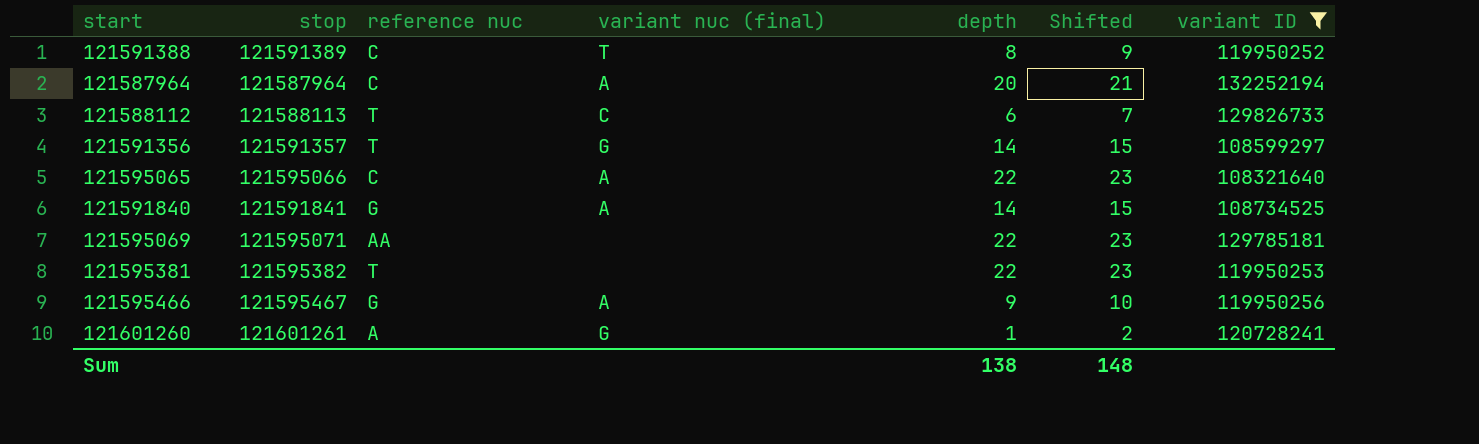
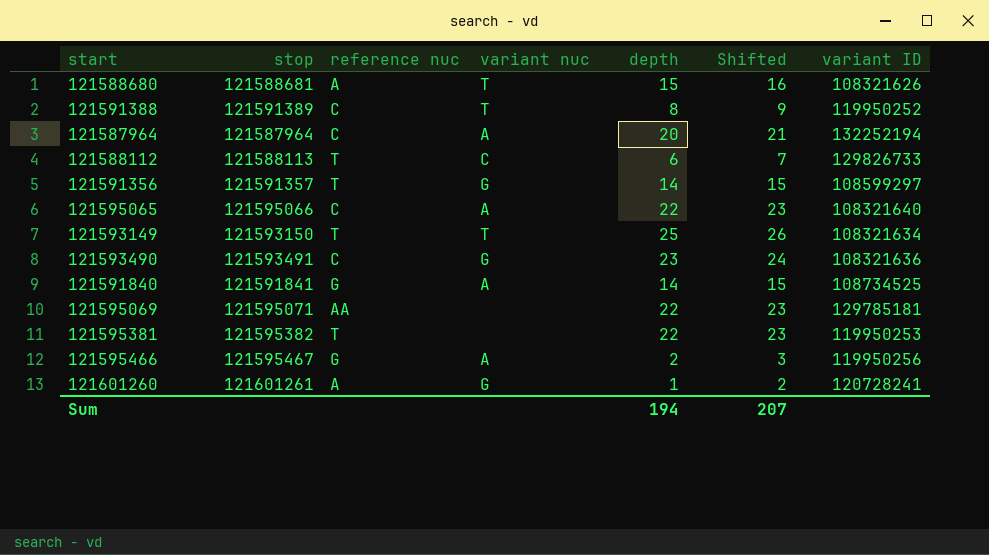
filter: variant ID >= 108321640 -> none
column name: variant nuc (final) -> variant nuc
121595466 | depth: 9 -> 2
121595466 | Shifted: 10 -> 3
Sum | depth: 138 -> 194
Sum | Shifted: 148 -> 207

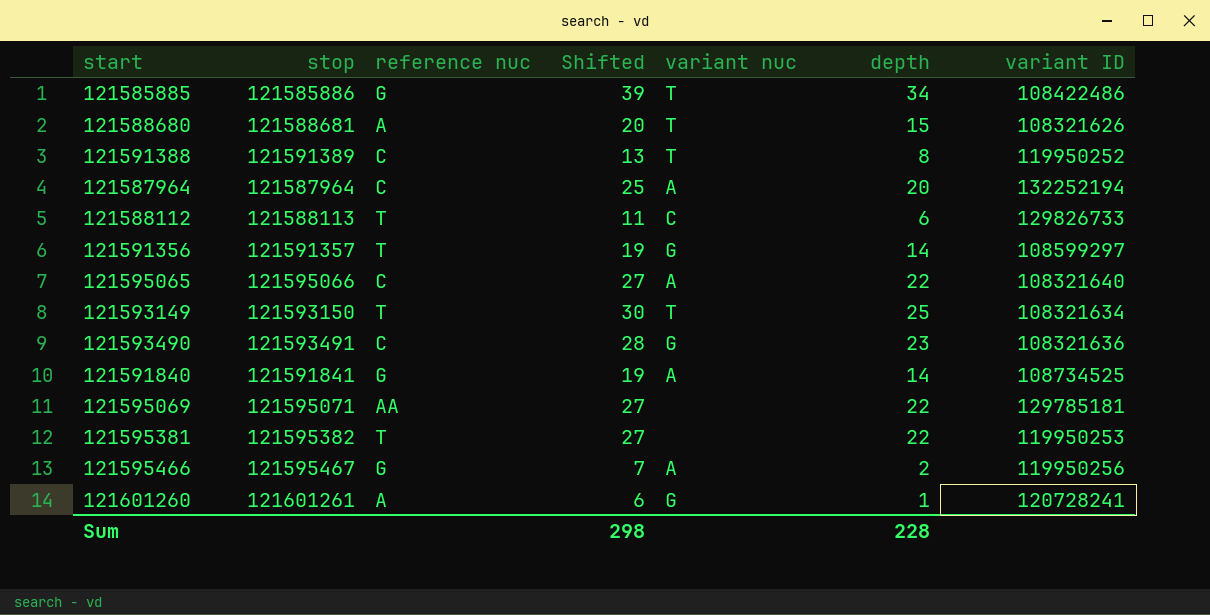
column Shifted | formula: [depth] + 1 -> [depth] + 5
column Shifted | position: 6 -> 4
row 121585885: none -> 121585886 | G | 39 | T | 34 | 108422486
Sum | Shifted: 207 -> 298
Sum | depth: 194 -> 228

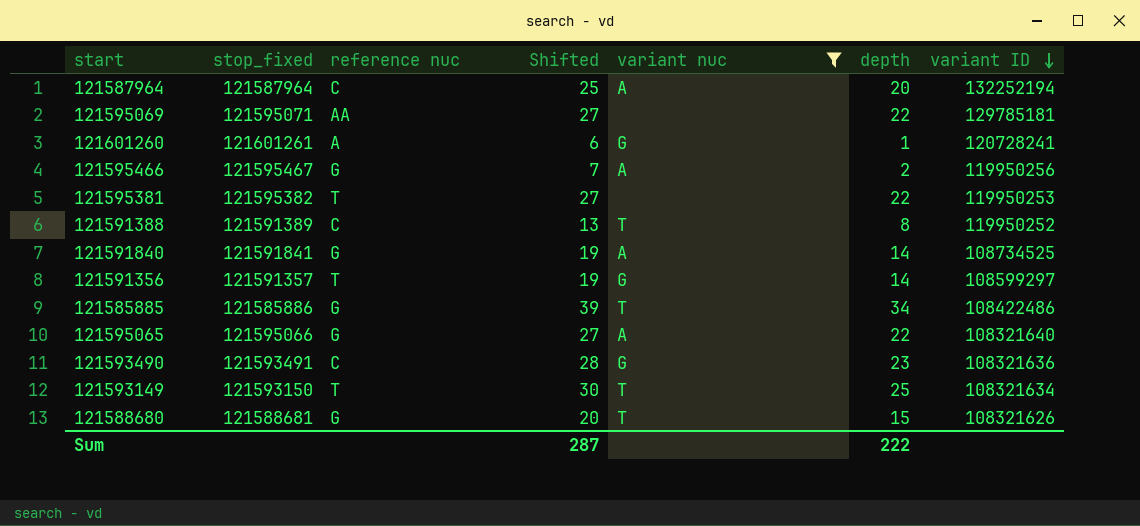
filter: none -> variant nuc != C
row order: none -> variant ID descending
column name: stop -> stop_fixed
121595065 | reference nuc: C -> G
121588680 | reference nuc: A -> G
Sum | Shifted: 298 -> 287
Sum | depth: 228 -> 222

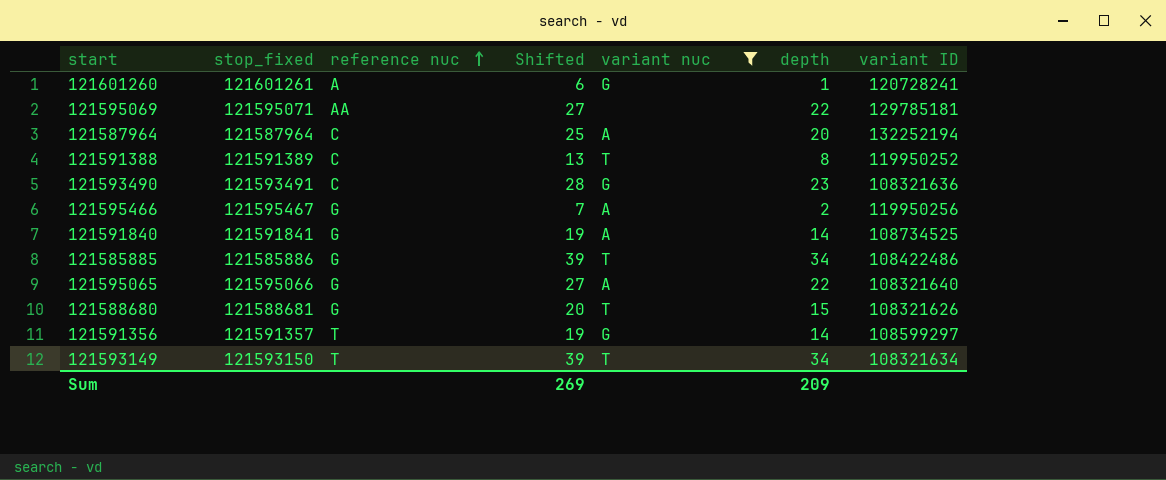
row order: variant ID descending -> reference nuc ascending
row 121595381: 121595382 | T | 27 | none | 22 | 119950253 -> none
121593149 | Shifted: 30 -> 39
121593149 | depth: 25 -> 34
Sum | Shifted: 287 -> 269
Sum | depth: 222 -> 209

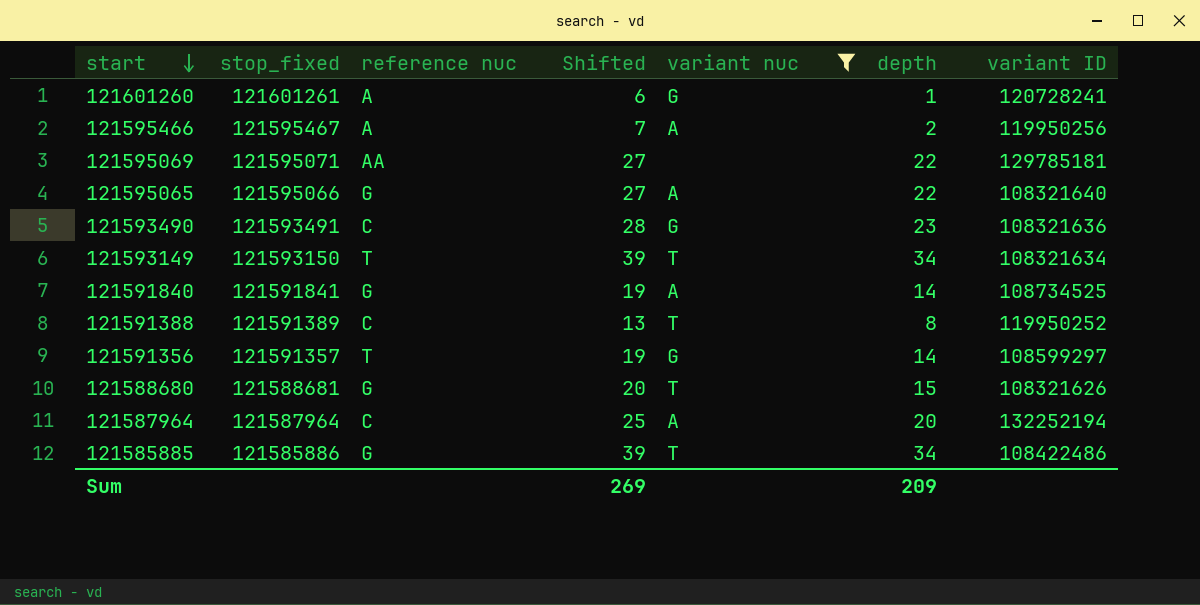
row order: reference nuc ascending -> start descending
121595466 | reference nuc: G -> A

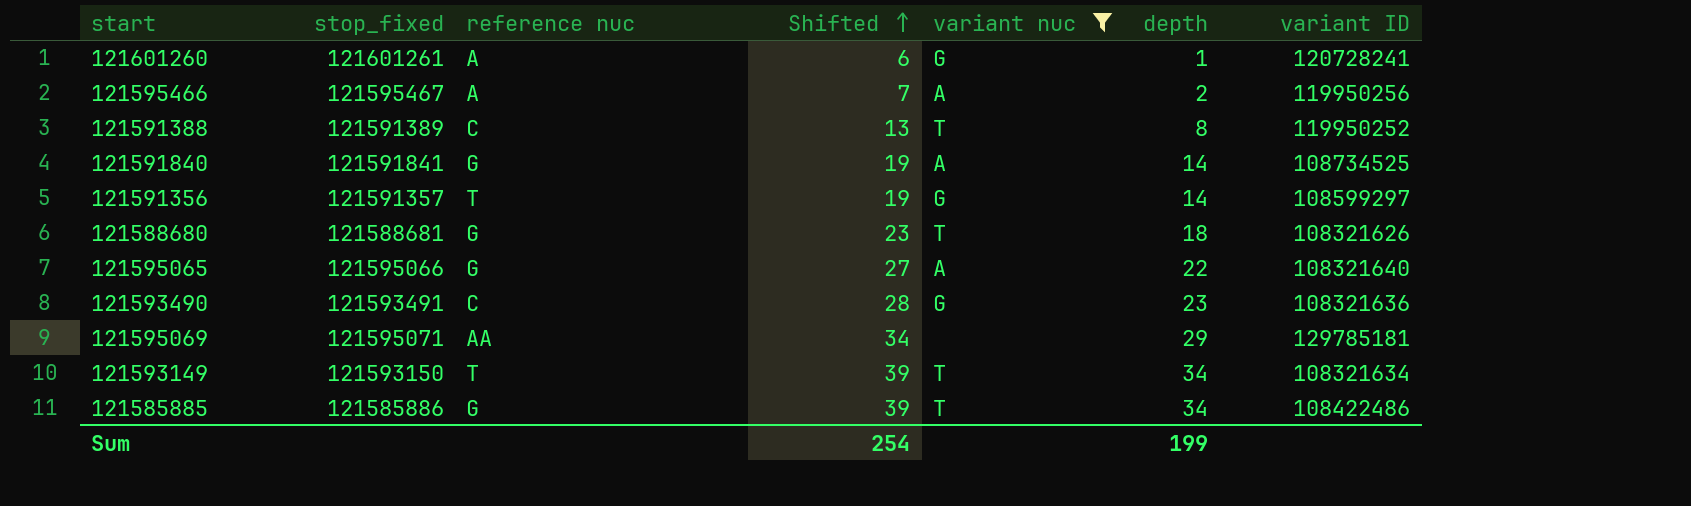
row order: start descending -> Shifted ascending
row 121587964: 121587964 | C | 25 | A | 20 | 132252194 -> none
121588680 | Shifted: 20 -> 23
121588680 | depth: 15 -> 18
121595069 | Shifted: 27 -> 34
121595069 | depth: 22 -> 29
Sum | Shifted: 269 -> 254
Sum | depth: 209 -> 199

